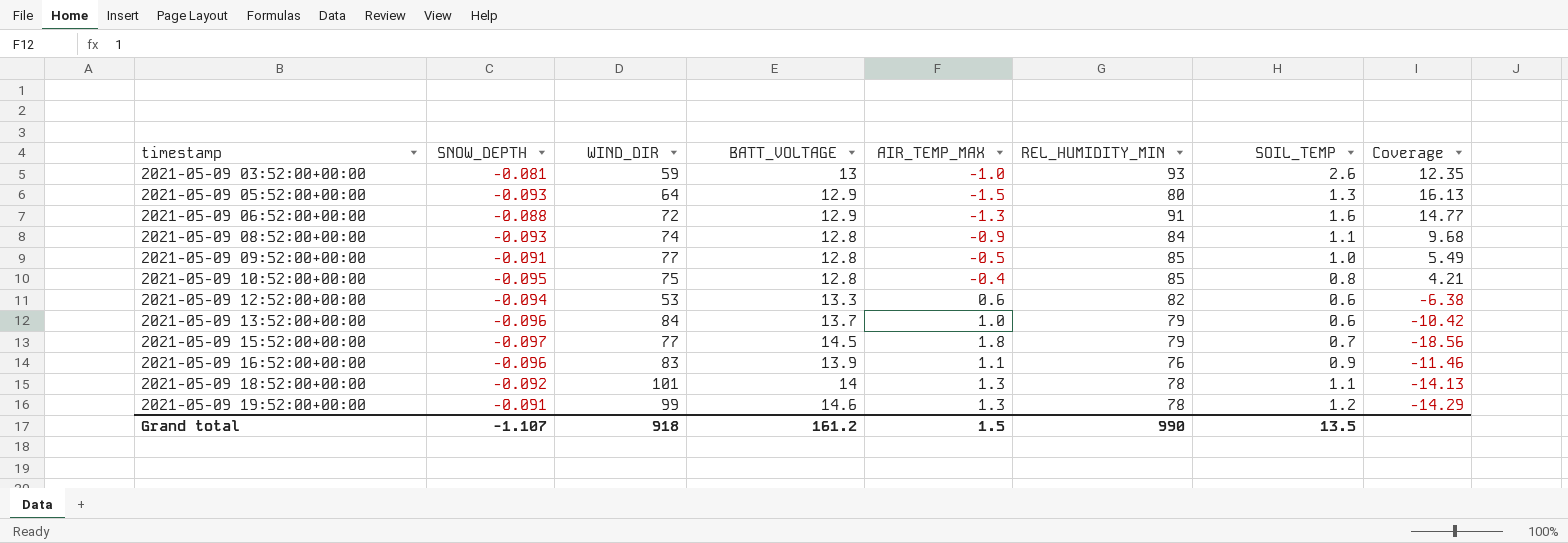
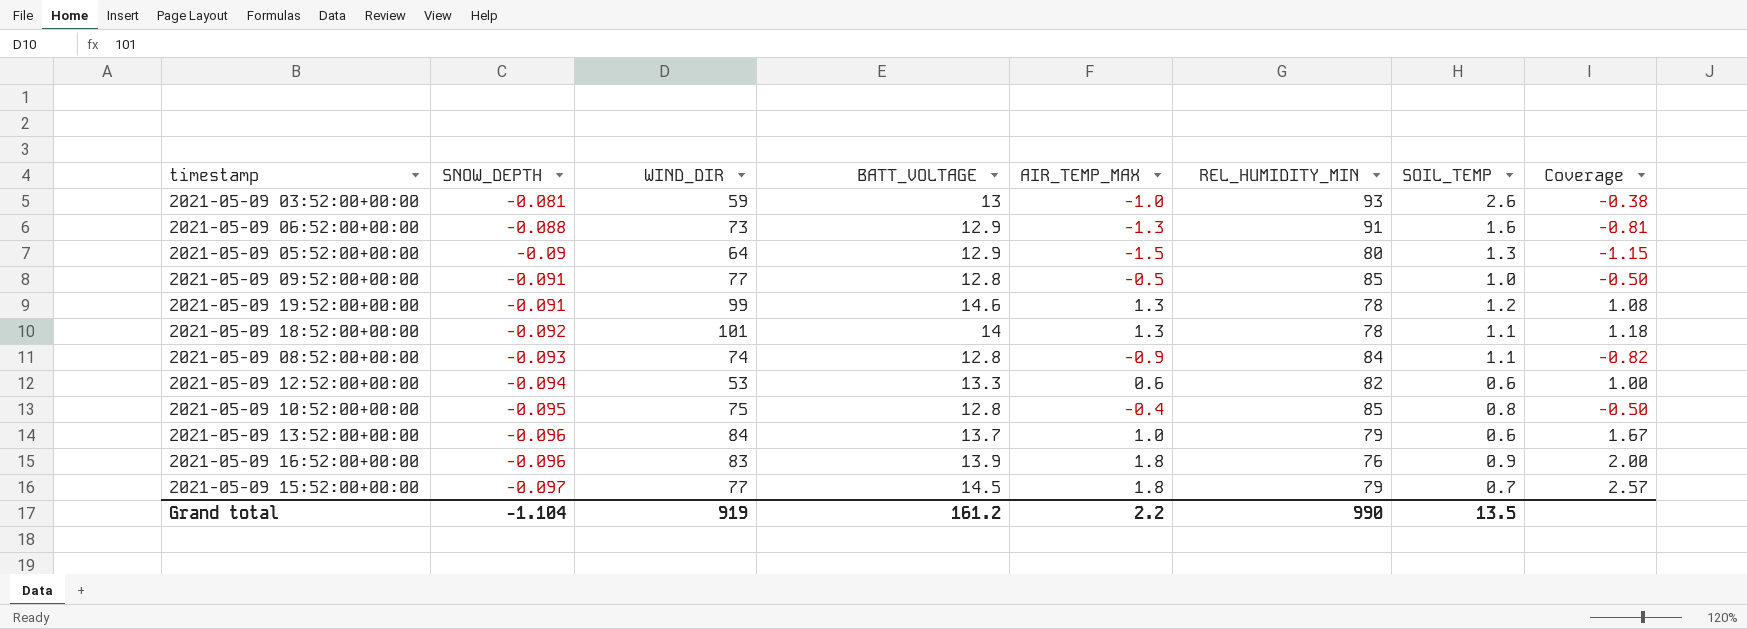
row order: timestamp ascending -> SNOW_DEPTH descending
column Coverage | formula: [AIR_TEMP_MAX] / [SNOW_DEPTH] -> [AIR_TEMP_MAX] / [SOIL_TEMP]
2021-05-09 06:52:00+00:00 | WIND_DIR: 72 -> 73
2021-05-09 05:52:00+00:00 | SNOW_DEPTH: -0.093 -> -0.09
2021-05-09 16:52:00+00:00 | AIR_TEMP_MAX: 1.1 -> 1.8
Grand total | SNOW_DEPTH: -1.107 -> -1.104
Grand total | WIND_DIR: 918 -> 919
Grand total | AIR_TEMP_MAX: 1.5 -> 2.2

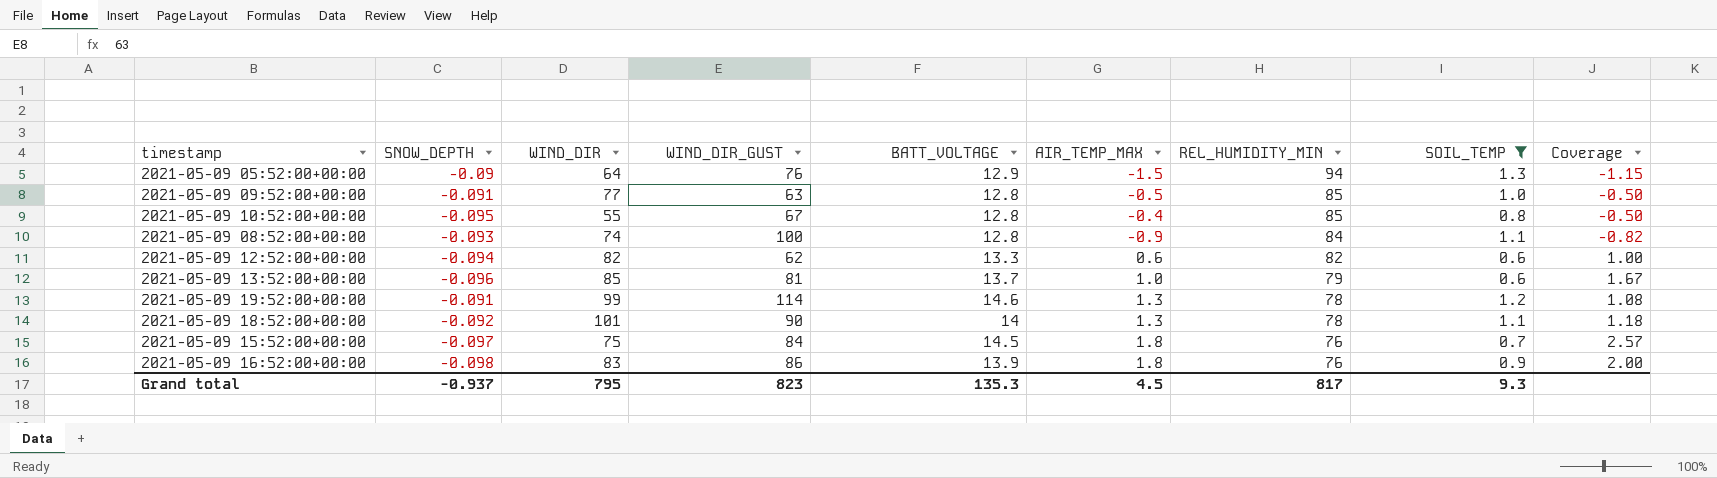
filter: none -> SOIL_TEMP <= 1.3
row order: SNOW_DEPTH descending -> REL_HUMIDITY_MIN descending
column WIND_DIR_GUST | position: none -> 4
2021-05-09 05:52:00+00:00 | REL_HUMIDITY_MIN: 80 -> 94
2021-05-09 10:52:00+00:00 | WIND_DIR: 75 -> 55
2021-05-09 12:52:00+00:00 | WIND_DIR: 53 -> 82
2021-05-09 13:52:00+00:00 | WIND_DIR: 84 -> 85
2021-05-09 15:52:00+00:00 | WIND_DIR: 77 -> 75
2021-05-09 15:52:00+00:00 | REL_HUMIDITY_MIN: 79 -> 76
2021-05-09 16:52:00+00:00 | SNOW_DEPTH: -0.096 -> -0.098
Grand total | SNOW_DEPTH: -1.104 -> -0.937
Grand total | WIND_DIR: 919 -> 795
Grand total | BATT_VOLTAGE: 161.2 -> 135.3
Grand total | AIR_TEMP_MAX: 2.2 -> 4.5
Grand total | REL_HUMIDITY_MIN: 990 -> 817
Grand total | SOIL_TEMP: 13.5 -> 9.3

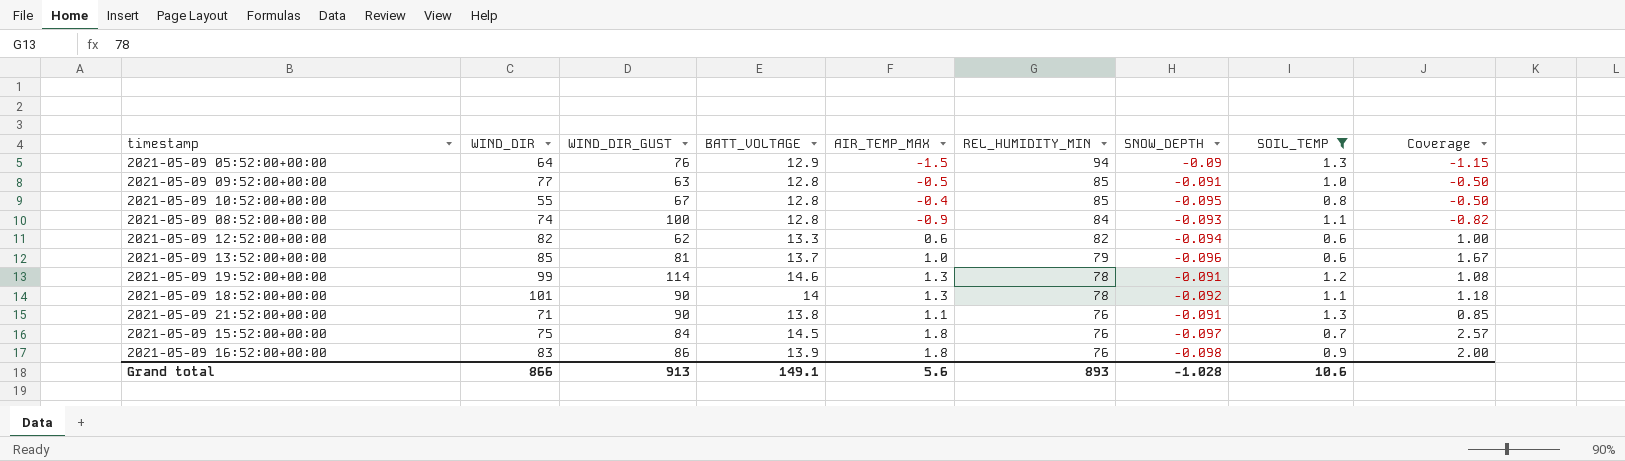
column SNOW_DEPTH | position: 2 -> 7
row 2021-05-09 21:52:00+00:00: none -> 71 | 90 | 13.8 | 1.1 | 76 | -0.091 | 1.3 | 0.85
Grand total | WIND_DIR: 795 -> 866
Grand total | WIND_DIR_GUST: 823 -> 913
Grand total | BATT_VOLTAGE: 135.3 -> 149.1
Grand total | AIR_TEMP_MAX: 4.5 -> 5.6
Grand total | REL_HUMIDITY_MIN: 817 -> 893
Grand total | SNOW_DEPTH: -0.937 -> -1.028
Grand total | SOIL_TEMP: 9.3 -> 10.6

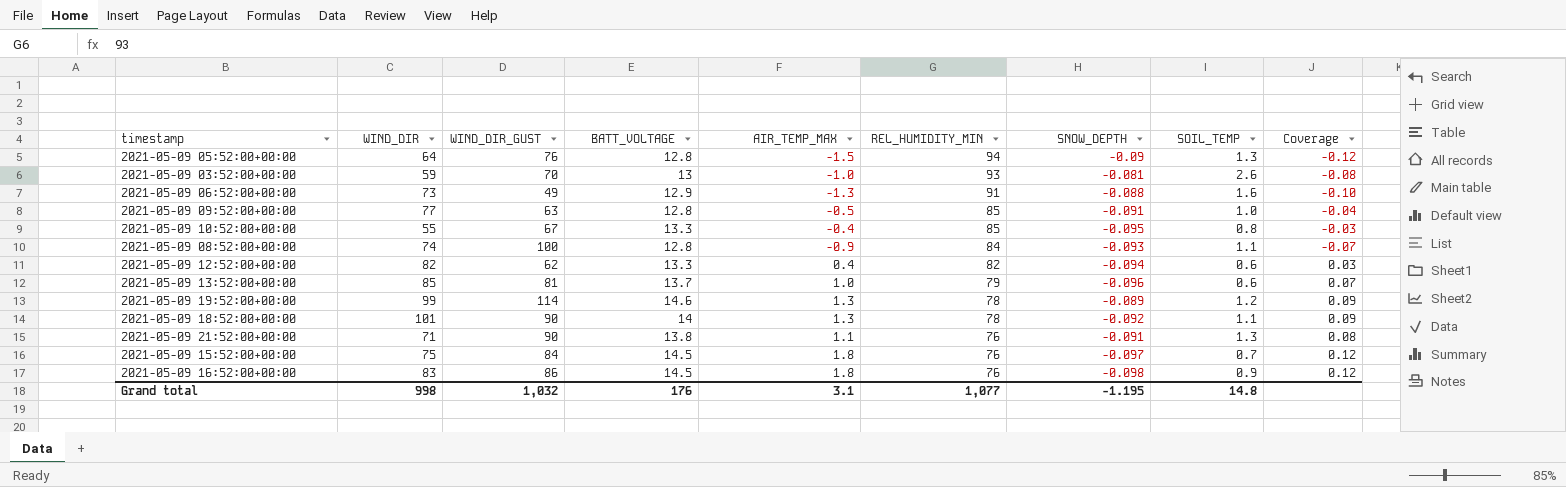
filter: SOIL_TEMP <= 1.3 -> none
column Coverage | formula: [AIR_TEMP_MAX] / [SOIL_TEMP] -> [AIR_TEMP_MAX] / [BATT_VOLTAGE]
2021-05-09 05:52:00+00:00 | BATT_VOLTAGE: 12.9 -> 12.8
2021-05-09 10:52:00+00:00 | BATT_VOLTAGE: 12.8 -> 13.3
2021-05-09 12:52:00+00:00 | AIR_TEMP_MAX: 0.6 -> 0.4
2021-05-09 19:52:00+00:00 | SNOW_DEPTH: -0.091 -> -0.089
2021-05-09 16:52:00+00:00 | BATT_VOLTAGE: 13.9 -> 14.5
Grand total | WIND_DIR: 866 -> 998
Grand total | WIND_DIR_GUST: 913 -> 1,032
Grand total | BATT_VOLTAGE: 149.1 -> 176
Grand total | AIR_TEMP_MAX: 5.6 -> 3.1
Grand total | REL_HUMIDITY_MIN: 893 -> 1,077
Grand total | SNOW_DEPTH: -1.028 -> -1.195
Grand total | SOIL_TEMP: 10.6 -> 14.8

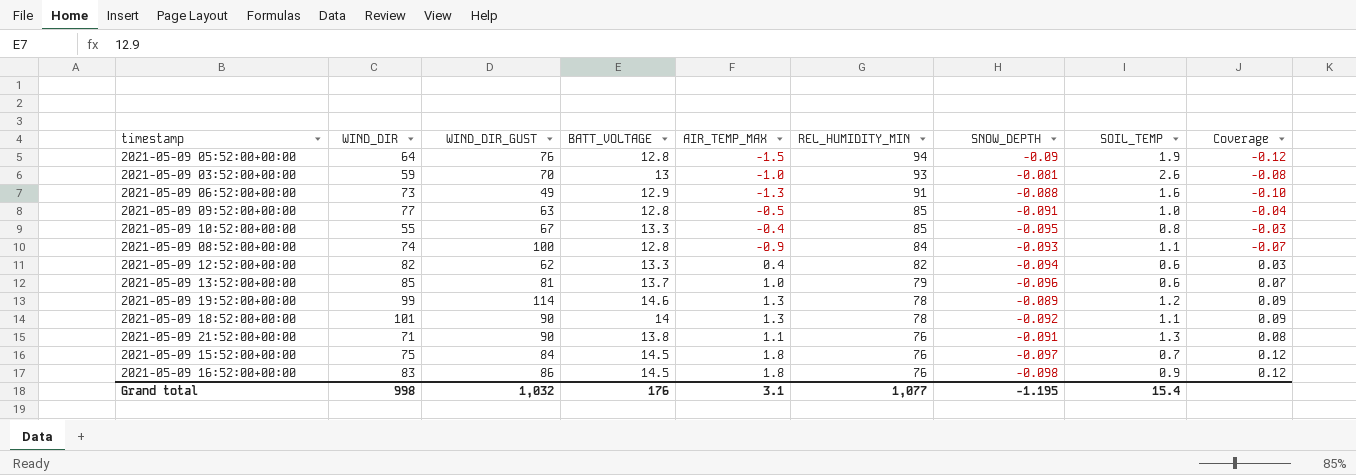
2021-05-09 05:52:00+00:00 | SOIL_TEMP: 1.3 -> 1.9
Grand total | SOIL_TEMP: 14.8 -> 15.4

